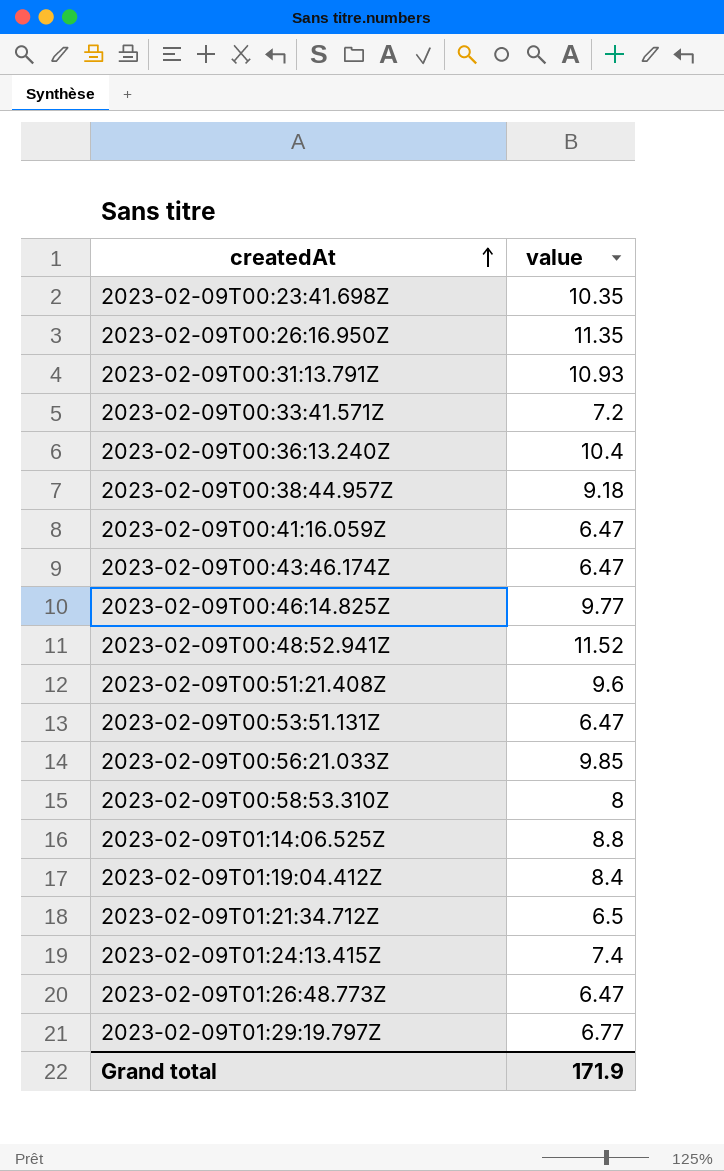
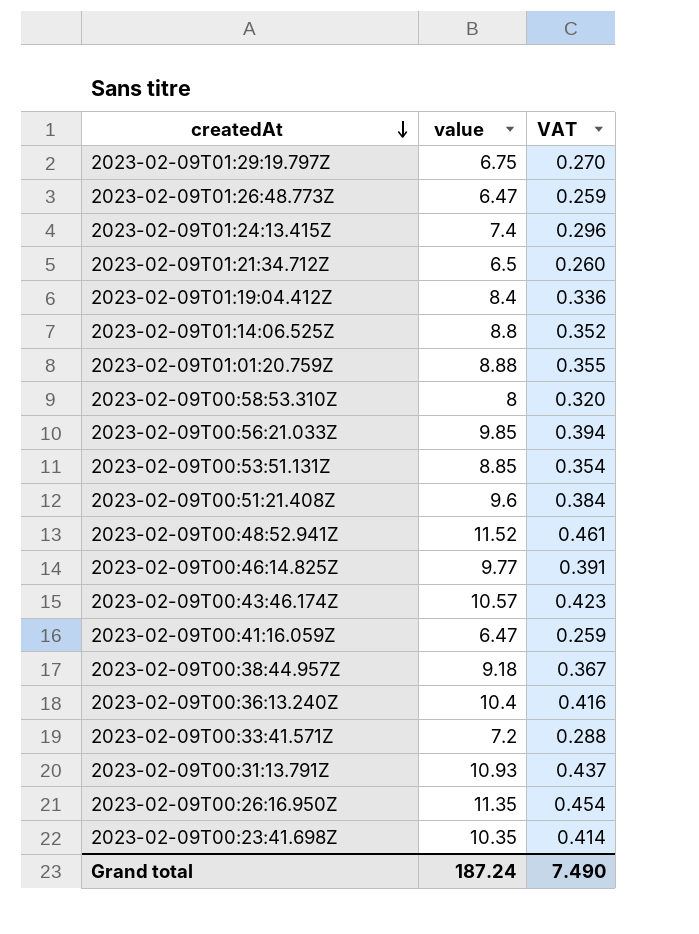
row order: createdAt ascending -> createdAt descending
column VAT | formula: none -> [value] * 0.04
2023-02-09T01:29:19.797Z | value: 6.77 -> 6.75
row 2023-02-09T01:01:20.759Z: none -> 8.88 | 0.355
2023-02-09T00:53:51.131Z | value: 6.47 -> 8.85
2023-02-09T00:43:46.174Z | value: 6.47 -> 10.57
Grand total | value: 171.9 -> 187.24

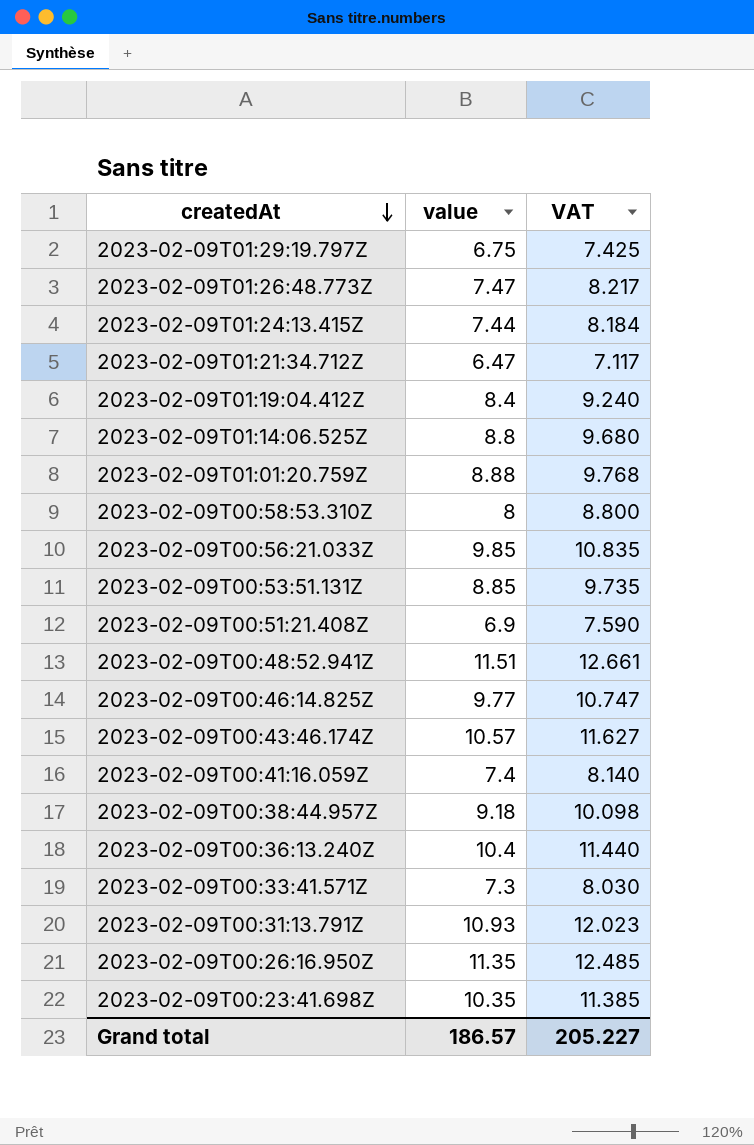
column VAT | formula: [value] * 0.04 -> [value] * 1.1
2023-02-09T01:26:48.773Z | value: 6.47 -> 7.47
2023-02-09T01:24:13.415Z | value: 7.4 -> 7.44
2023-02-09T01:21:34.712Z | value: 6.5 -> 6.47
2023-02-09T00:51:21.408Z | value: 9.6 -> 6.9
2023-02-09T00:48:52.941Z | value: 11.52 -> 11.51
2023-02-09T00:41:16.059Z | value: 6.47 -> 7.4
2023-02-09T00:33:41.571Z | value: 7.2 -> 7.3
Grand total | value: 187.24 -> 186.57
Grand total | VAT: 7.490 -> 205.227

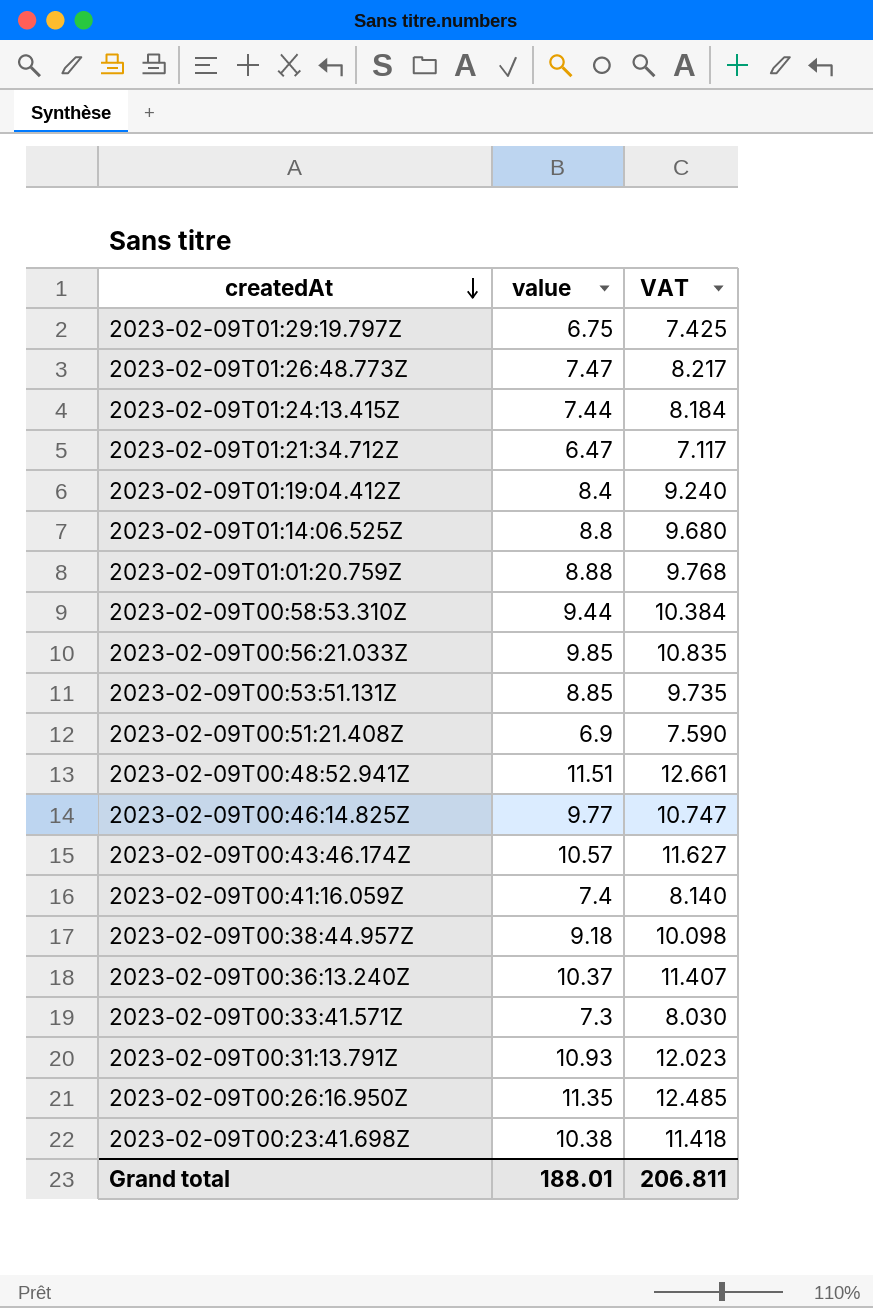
2023-02-09T00:58:53.310Z | value: 8 -> 9.44
2023-02-09T00:58:53.310Z | VAT: 8.800 -> 10.384
2023-02-09T00:36:13.240Z | value: 10.4 -> 10.37
2023-02-09T00:36:13.240Z | VAT: 11.440 -> 11.407
2023-02-09T00:23:41.698Z | value: 10.35 -> 10.38
2023-02-09T00:23:41.698Z | VAT: 11.385 -> 11.418
Grand total | value: 186.57 -> 188.01
Grand total | VAT: 205.227 -> 206.811

